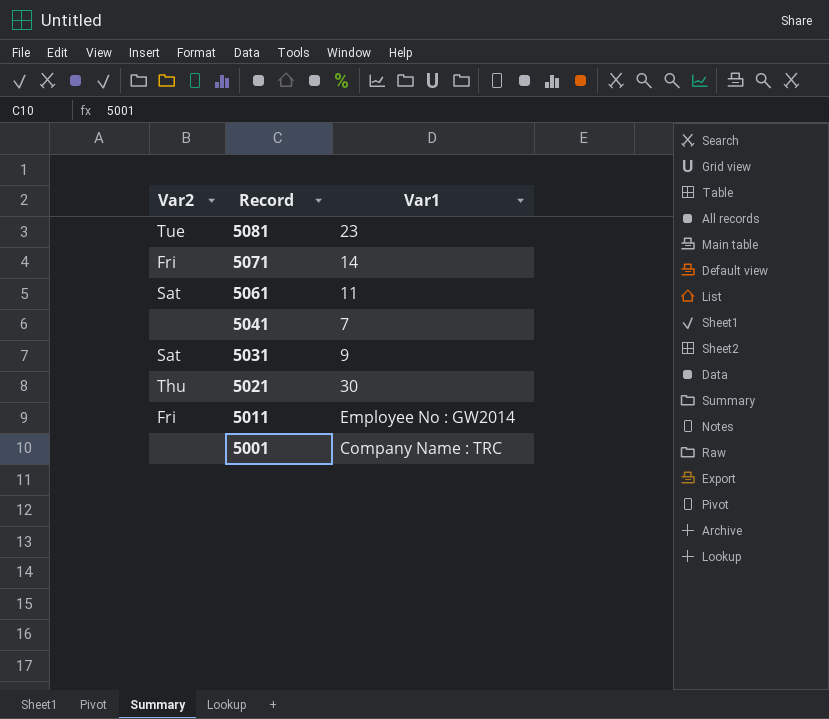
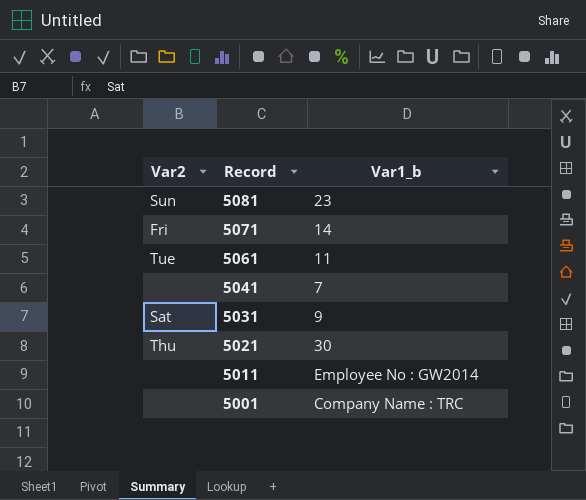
column name: Var1 -> Var1_b
5081 | Var2: Tue -> Sun
5061 | Var2: Sat -> Tue
5011 | Var2: Fri -> none

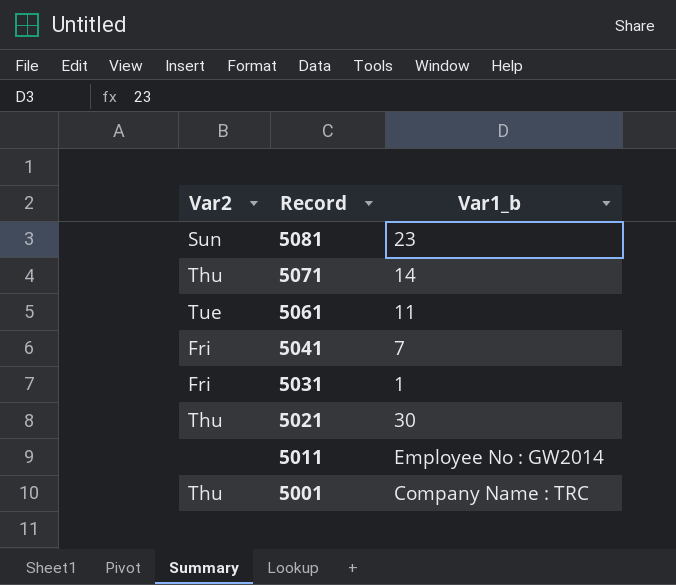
5071 | Var2: Fri -> Thu
5041 | Var2: none -> Fri
5031 | Var2: Sat -> Fri
5031 | Var1_b: 9 -> 1
5001 | Var2: none -> Thu

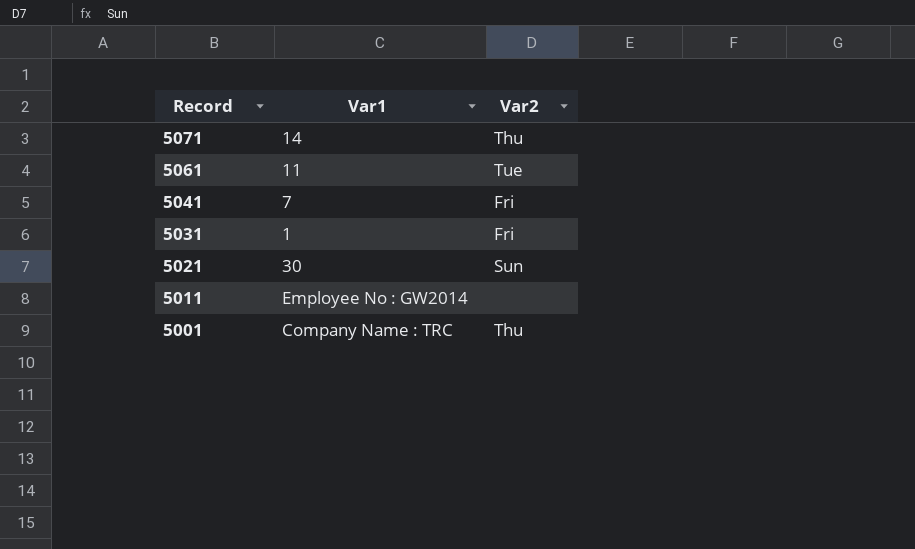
column name: Var1_b -> Var1
column Var2 | position: 1 -> 3
row 5081: Sun | 23 -> none
5021 | Var2: Thu -> Sun

